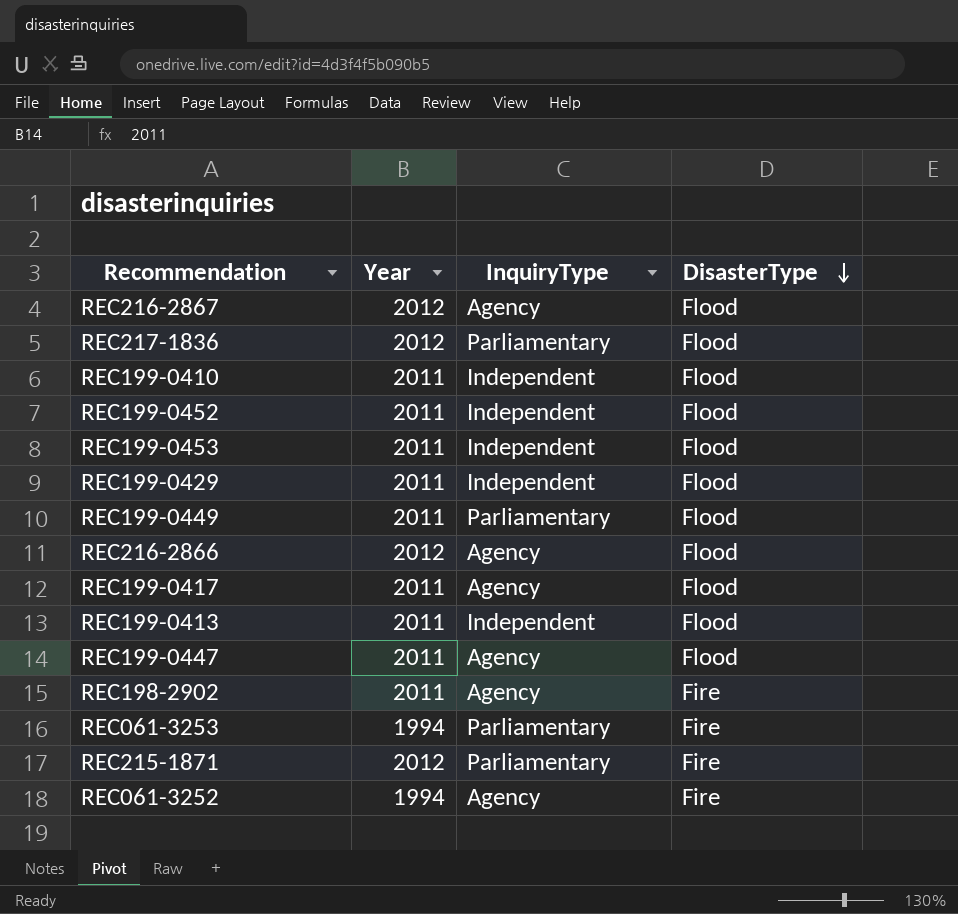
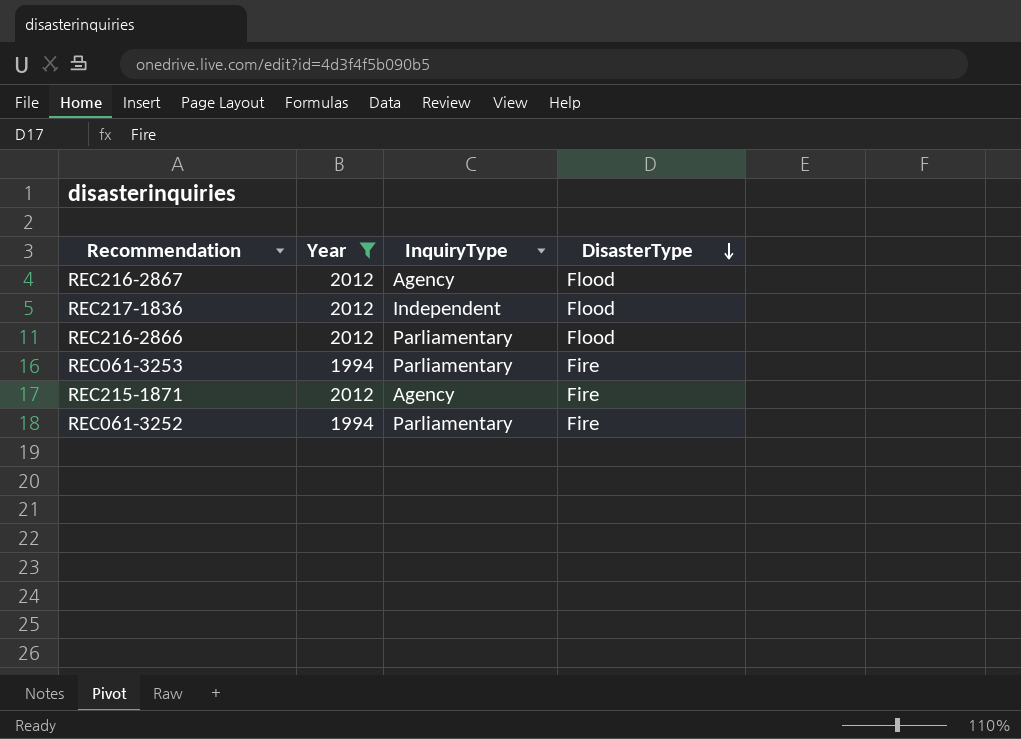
filter: none -> Year != 2011
REC217-1836 | InquiryType: Parliamentary -> Independent
REC216-2866 | InquiryType: Agency -> Parliamentary
REC215-1871 | InquiryType: Parliamentary -> Agency
REC061-3252 | InquiryType: Agency -> Parliamentary

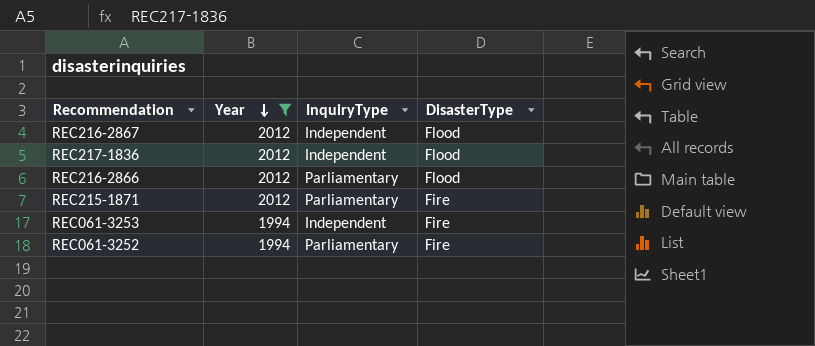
row order: DisasterType descending -> Year descending
REC216-2867 | InquiryType: Agency -> Independent
REC215-1871 | InquiryType: Agency -> Parliamentary
REC061-3253 | InquiryType: Parliamentary -> Independent

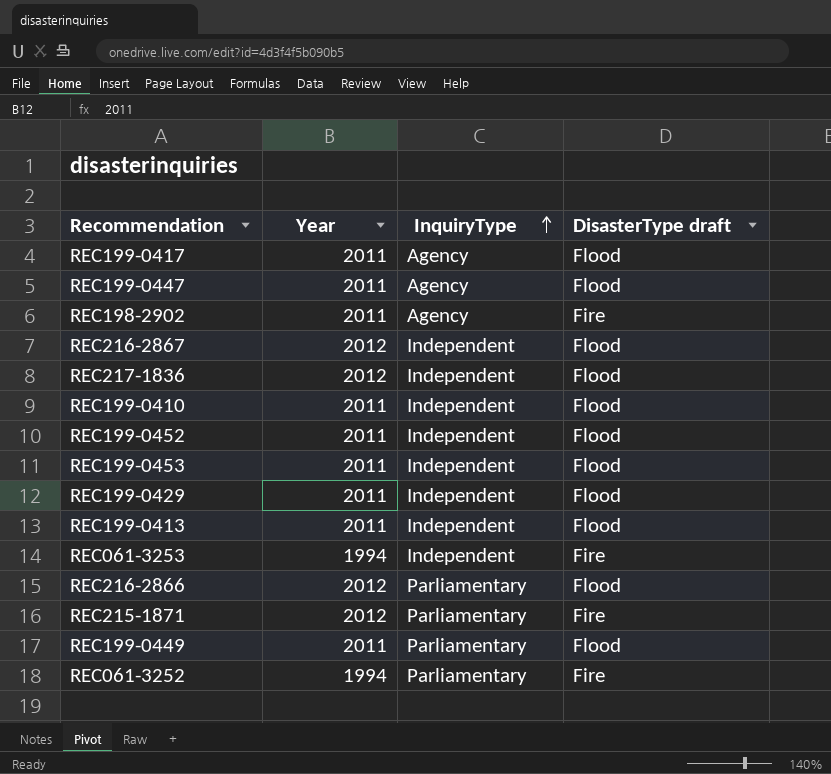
filter: Year != 2011 -> none
row order: Year descending -> InquiryType ascending
column name: DisasterType -> DisasterType draft

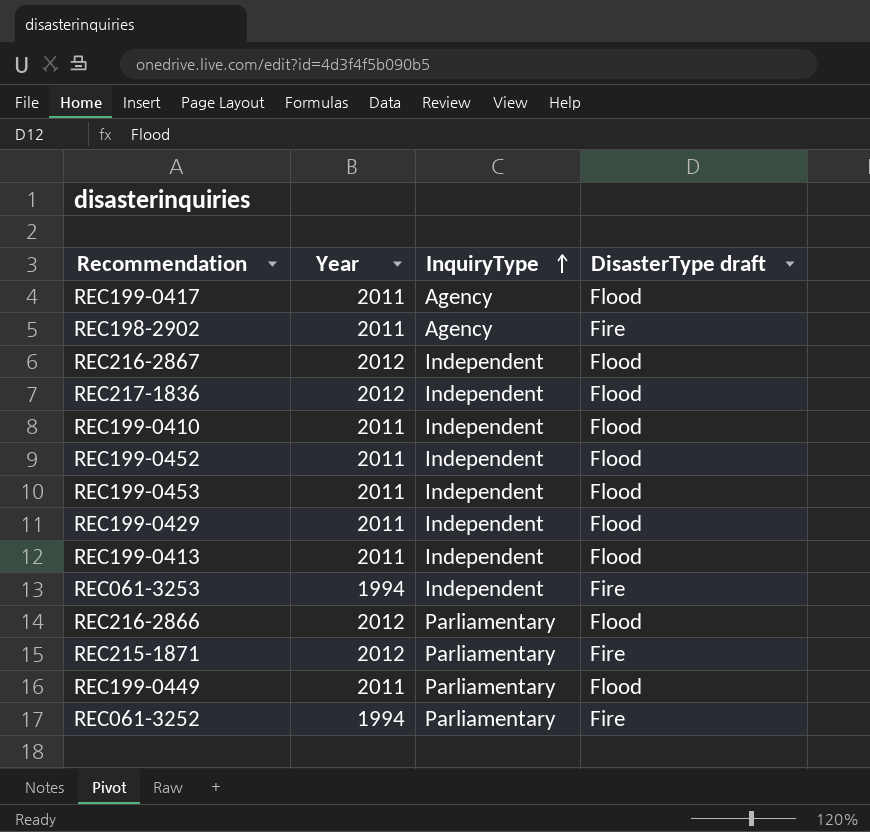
row REC199-0447: 2011 | Agency | Flood -> none

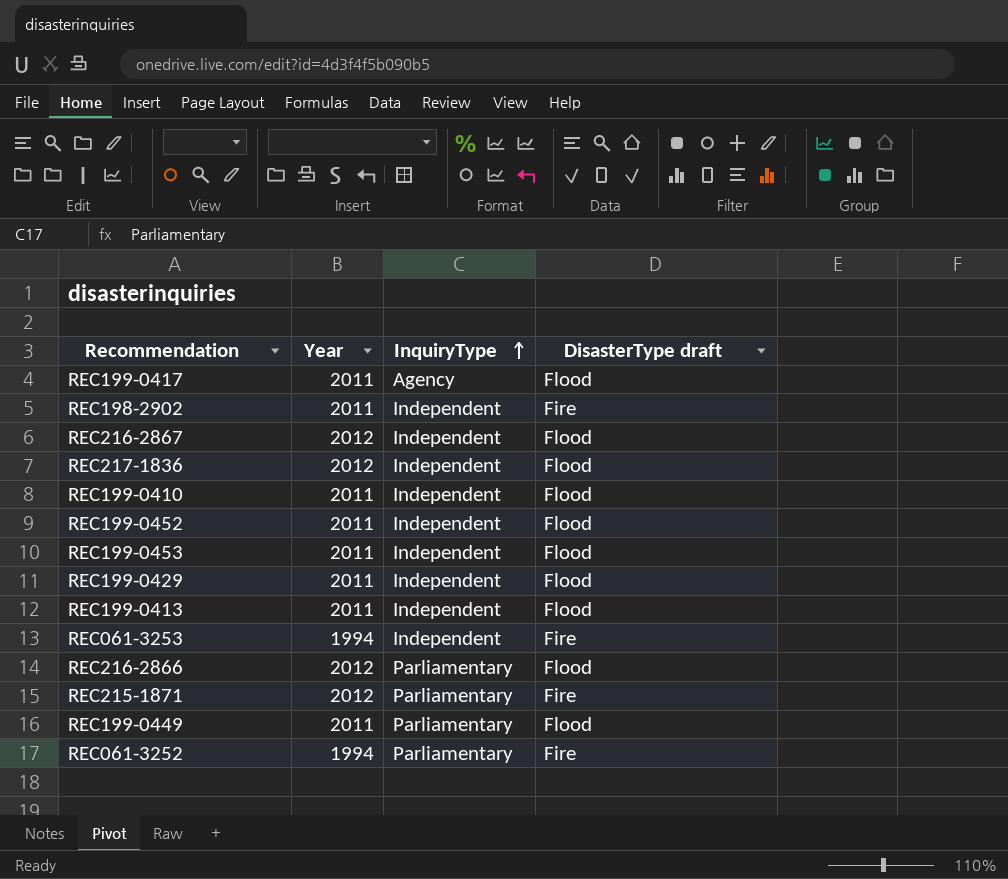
REC198-2902 | InquiryType: Agency -> Independent

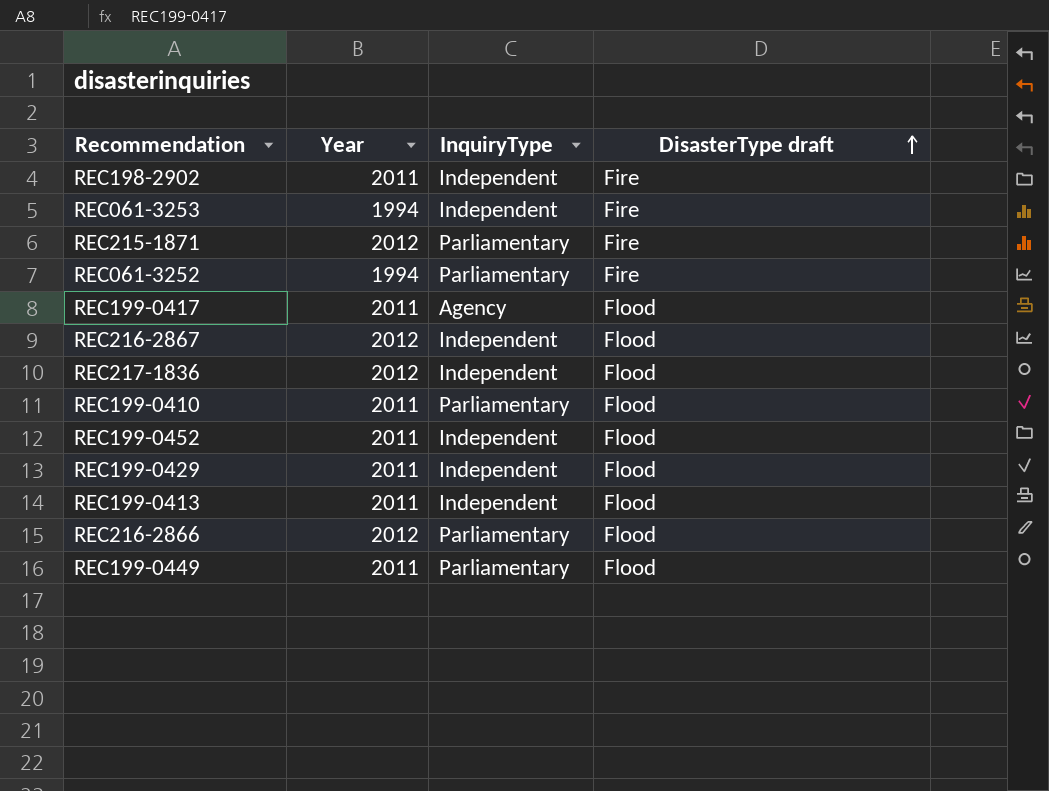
row order: InquiryType ascending -> DisasterType draft ascending
row REC199-0453: 2011 | Independent | Flood -> none
REC199-0410 | InquiryType: Independent -> Parliamentary

